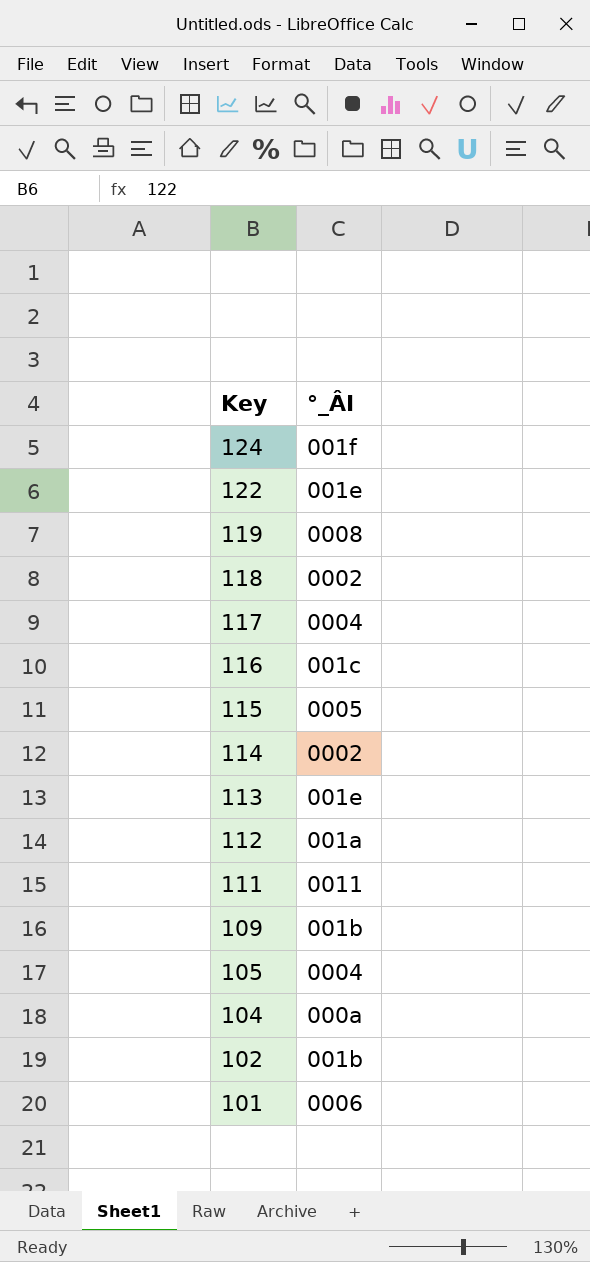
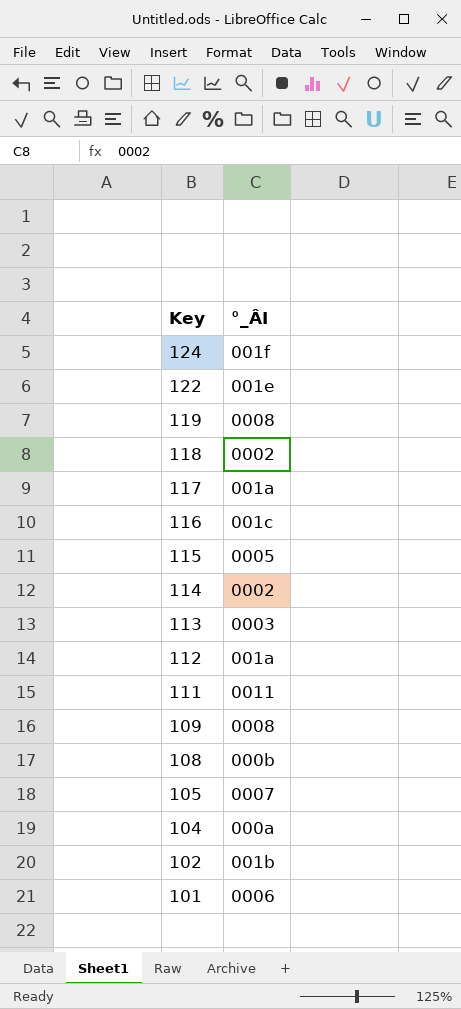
117 | °_ÂI: 0004 -> 001a
113 | °_ÂI: 001e -> 0003
109 | °_ÂI: 001b -> 0008
row 108: none -> 000b
105 | °_ÂI: 0004 -> 0007

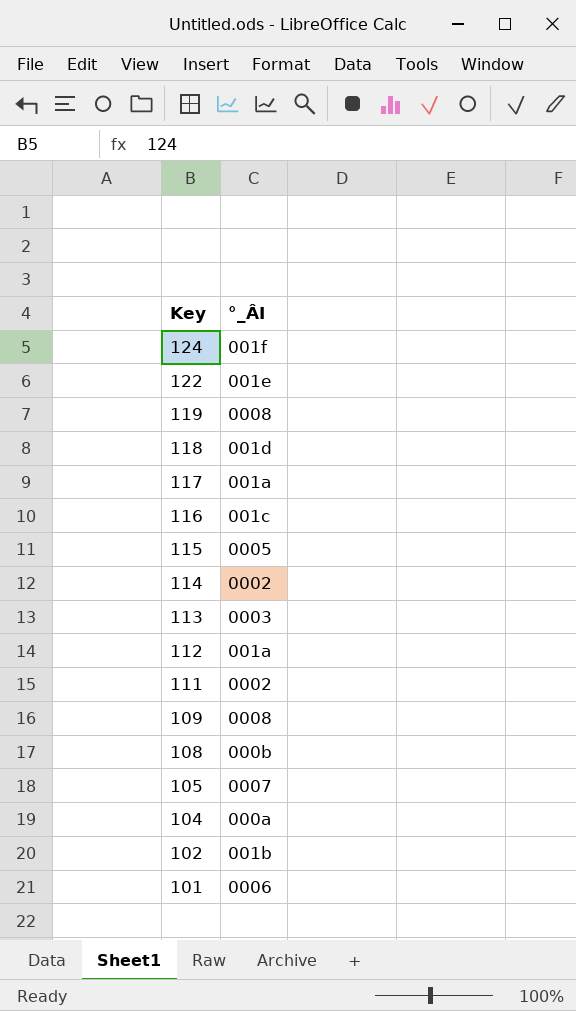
118 | °_ÂI: 0002 -> 001d
111 | °_ÂI: 0011 -> 0002

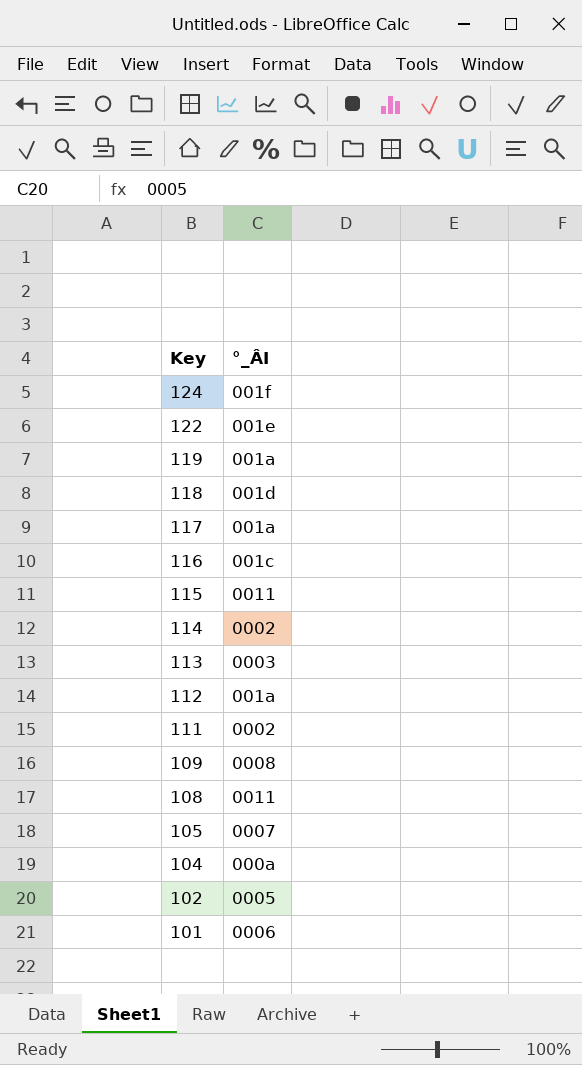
119 | °_ÂI: 0008 -> 001a
115 | °_ÂI: 0005 -> 0011
108 | °_ÂI: 000b -> 0011
102 | °_ÂI: 001b -> 0005

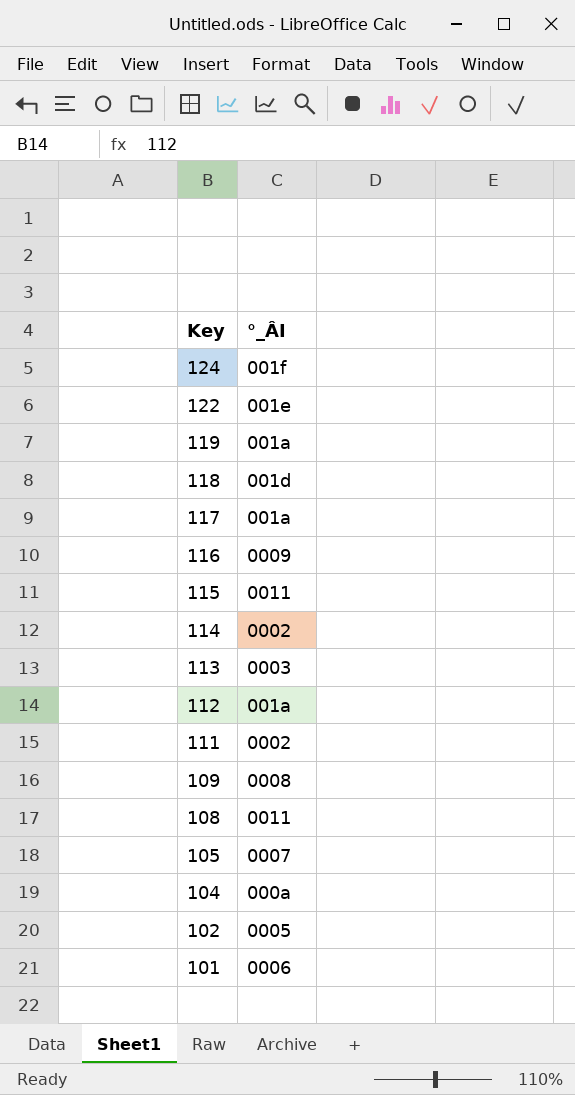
116 | °_ÂI: 001c -> 0009

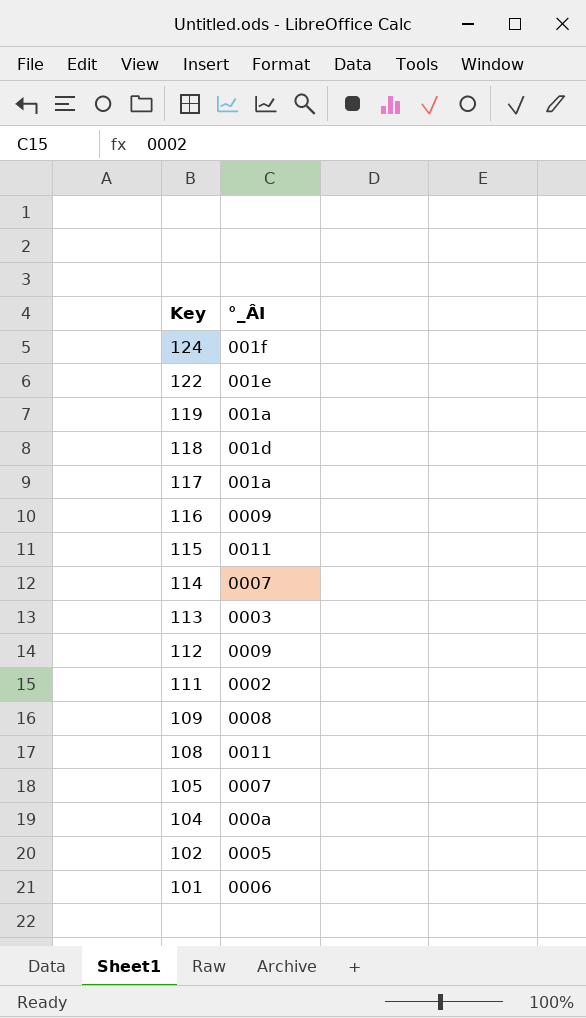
114 | °_ÂI: 0002 -> 0007
112 | °_ÂI: 001a -> 0009

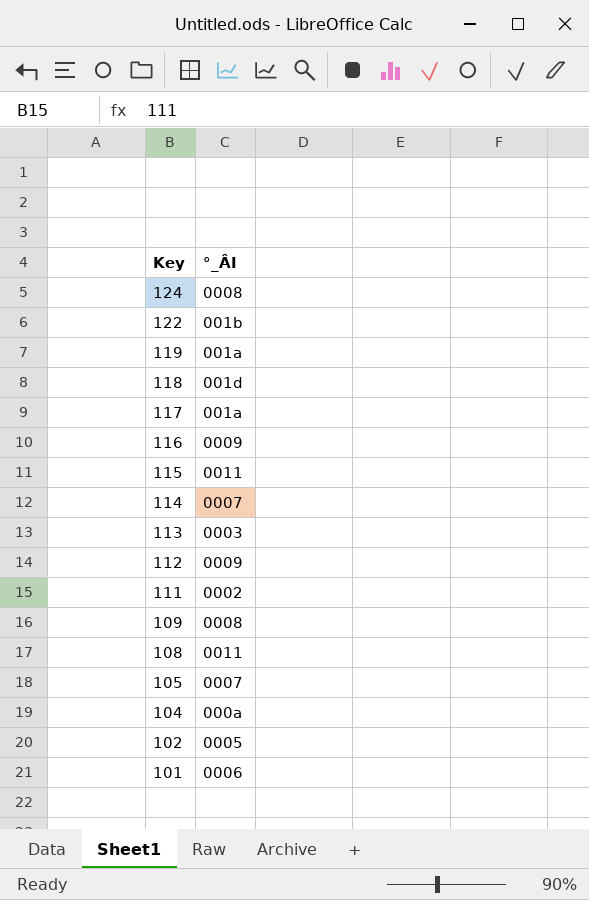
124 | °_ÂI: 001f -> 0008
122 | °_ÂI: 001e -> 001b

